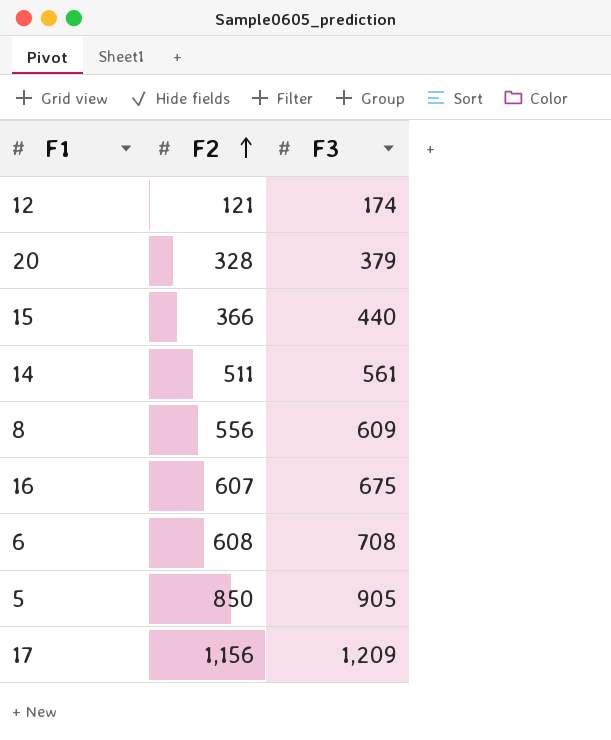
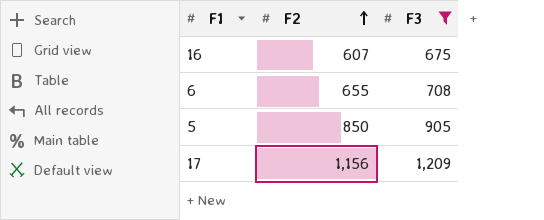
filter: none -> F3 >= 675
6 | F2: 608 -> 655

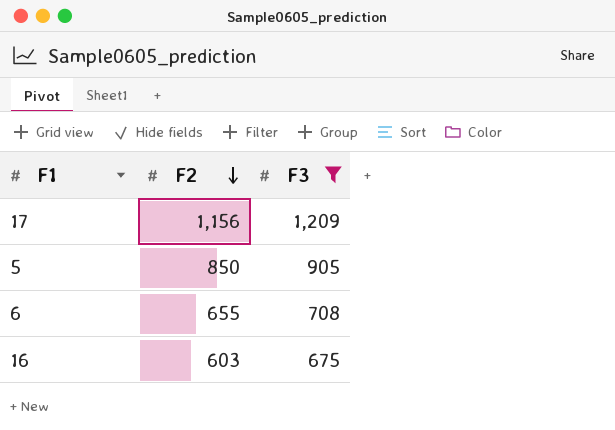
row order: F2 ascending -> F2 descending
16 | F2: 607 -> 603

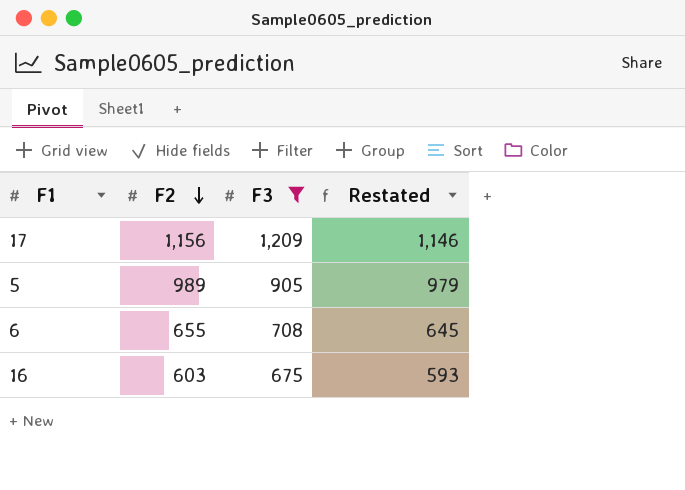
column Restated | formula: none -> [F2] - 10
5 | F2: 850 -> 989

